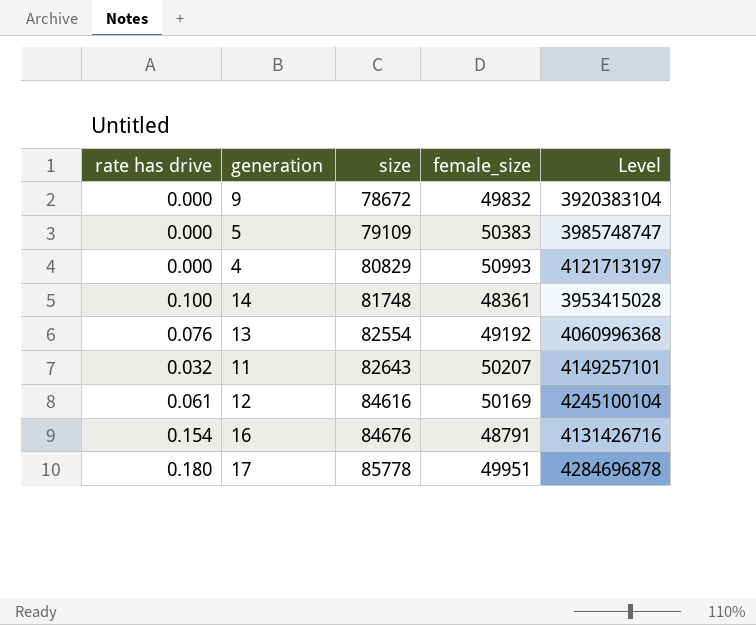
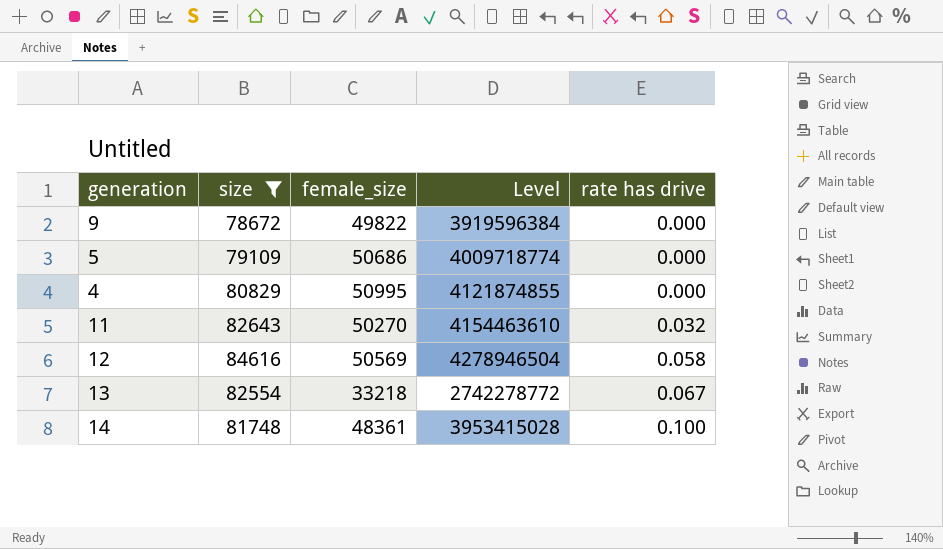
filter: none -> size <= 84616
row order: size ascending -> rate has drive ascending
column rate has drive | position: 1 -> 5
9 | female_size: 49832 -> 49822
9 | Level: 3920383104 -> 3919596384
5 | female_size: 50383 -> 50686
5 | Level: 3985748747 -> 4009718774
4 | female_size: 50993 -> 50995
4 | Level: 4121713197 -> 4121874855
11 | female_size: 50207 -> 50270
11 | Level: 4149257101 -> 4154463610
12 | female_size: 50169 -> 50569
12 | Level: 4245100104 -> 4278946504
12 | rate has drive: 0.061 -> 0.058
13 | female_size: 49192 -> 33218
13 | Level: 4060996368 -> 2742278772
13 | rate has drive: 0.076 -> 0.067

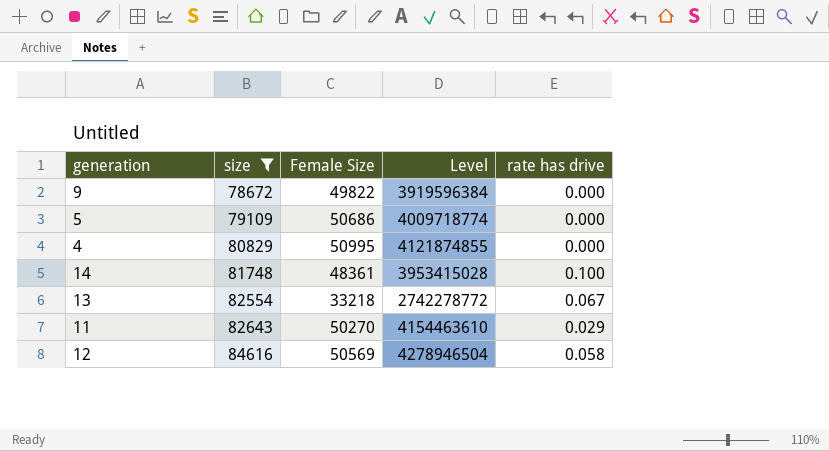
row order: rate has drive ascending -> size ascending
column name: female_size -> Female Size
11 | rate has drive: 0.032 -> 0.029

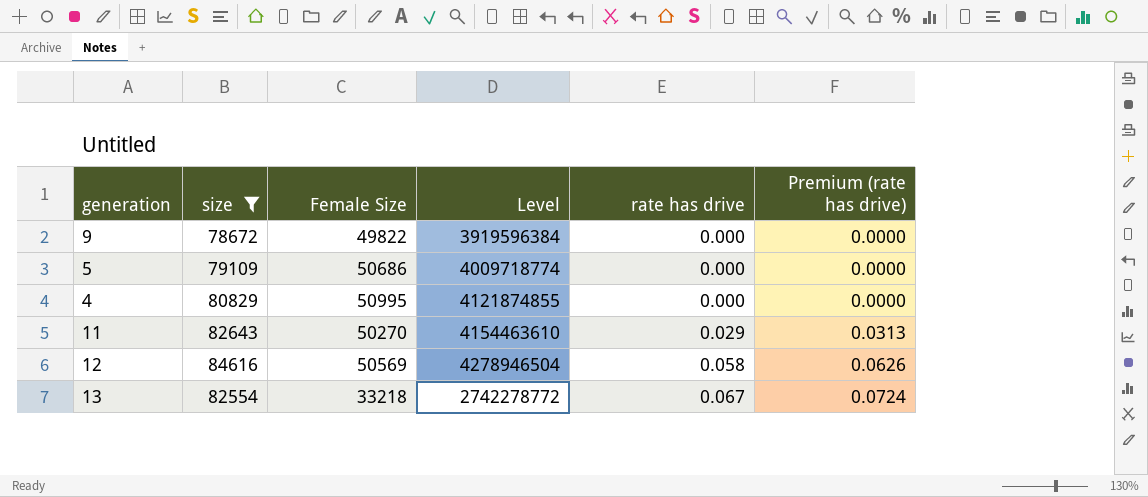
row order: size ascending -> rate has drive ascending
column Premium (rate has drive) | formula: none -> [rate has drive] * 1.08
row 14: 81748 | 48361 | 3953415028 | 0.100 -> none

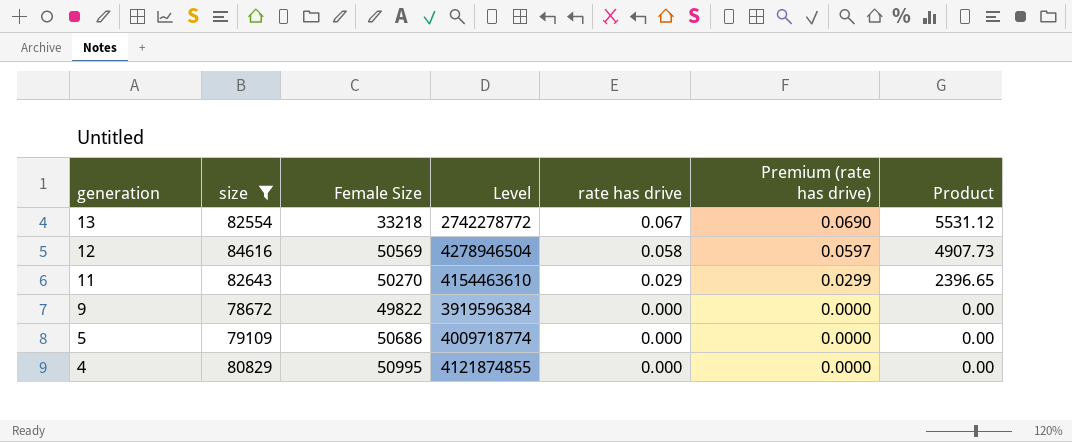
row order: rate has drive ascending -> generation descending
column Premium (rate has drive) | formula: [rate has drive] * 1.08 -> [rate has drive] * 1.03
column Product | formula: none -> [size] * [rate has drive]

